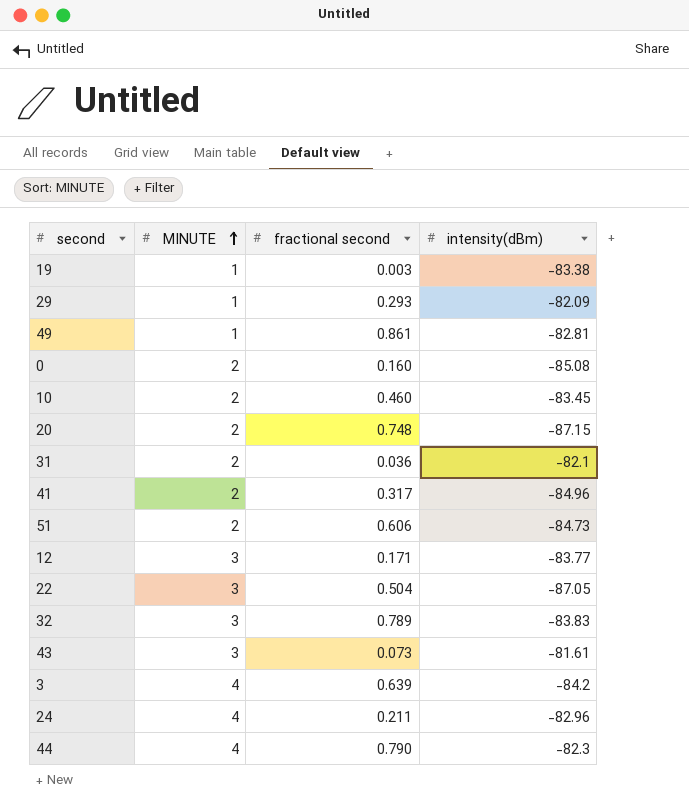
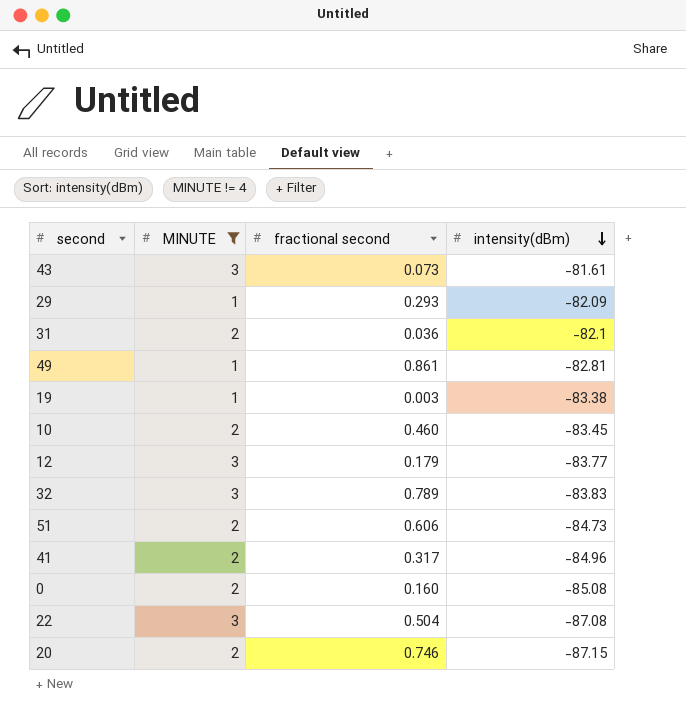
filter: none -> MINUTE != 4
row order: MINUTE ascending -> intensity(dBm) descending
12 | fractional second: 0.171 -> 0.179
22 | intensity(dBm): -87.05 -> -87.08
20 | fractional second: 0.748 -> 0.746

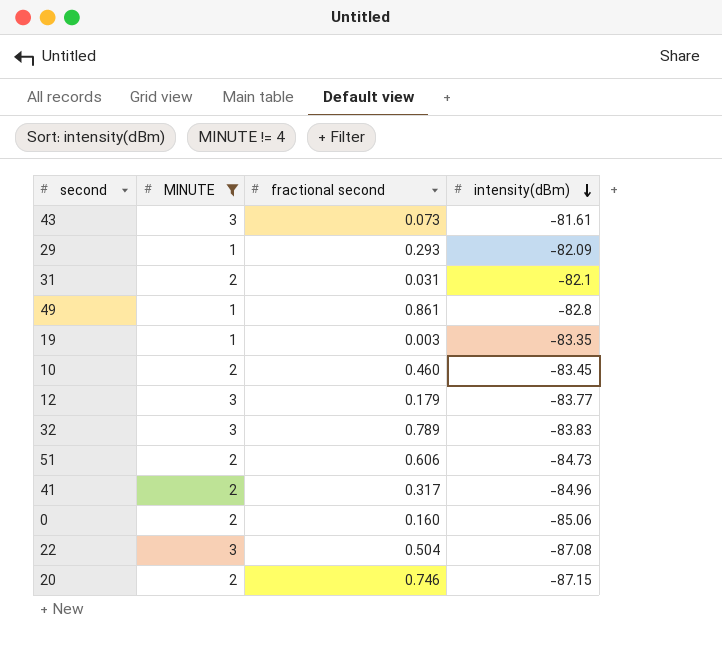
31 | fractional second: 0.036 -> 0.031
49 | intensity(dBm): -82.81 -> -82.8
19 | intensity(dBm): -83.38 -> -83.35
0 | intensity(dBm): -85.08 -> -85.06

